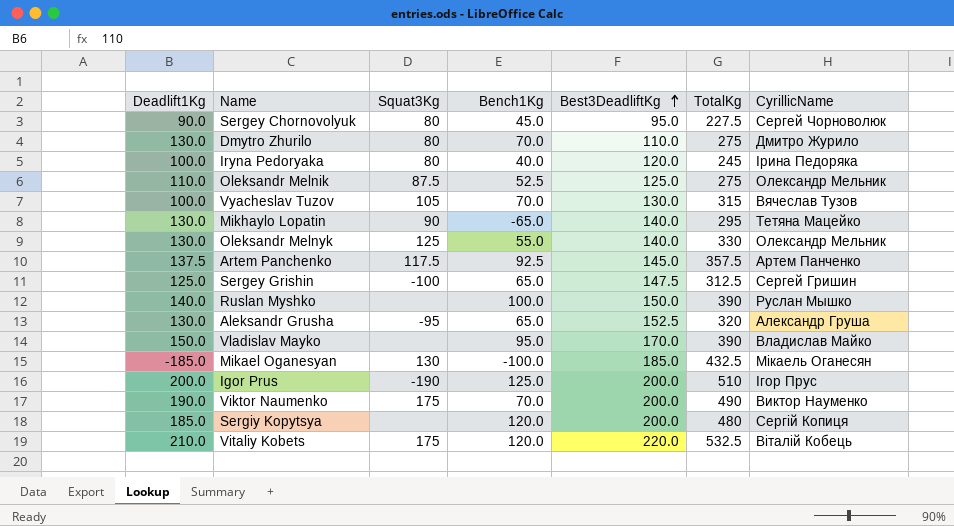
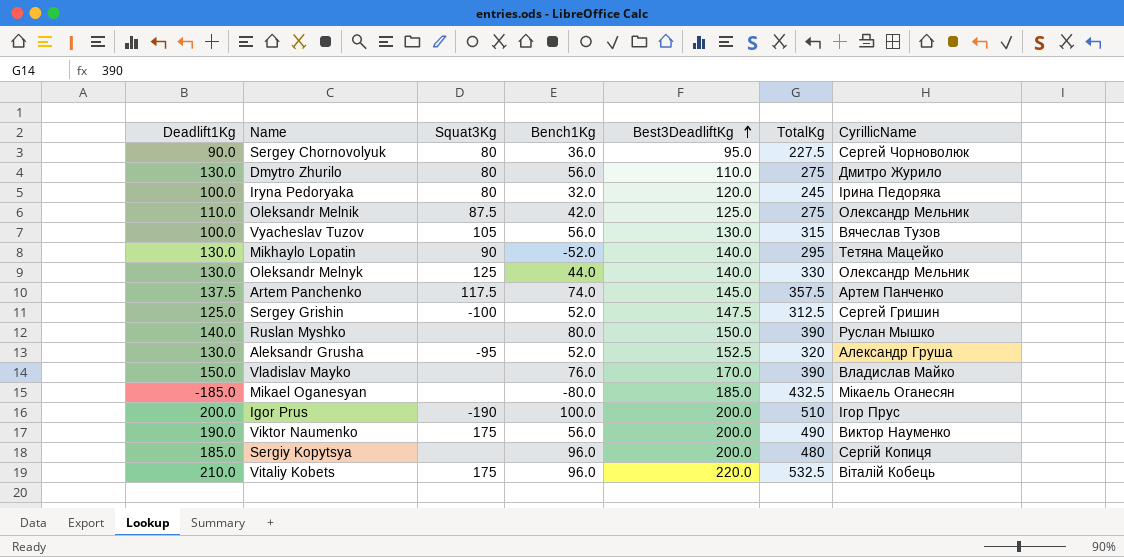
Sergey Chornovolyuk | Bench1Kg: 45.0 -> 36.0
Dmytro Zhurilo | Bench1Kg: 70.0 -> 56.0
Iryna Pedoryaka | Bench1Kg: 40.0 -> 32.0
Oleksandr Melnik | Bench1Kg: 52.5 -> 42.0
Vyacheslav Tuzov | Bench1Kg: 70.0 -> 56.0
Mikhaylo Lopatin | Bench1Kg: -65.0 -> -52.0
Oleksandr Melnyk | Bench1Kg: 55.0 -> 44.0
Artem Panchenko | Bench1Kg: 92.5 -> 74.0
Sergey Grishin | Bench1Kg: 65.0 -> 52.0
Ruslan Myshko | Bench1Kg: 100.0 -> 80.0
Aleksandr Grusha | Bench1Kg: 65.0 -> 52.0
Vladislav Mayko | Bench1Kg: 95.0 -> 76.0
Mikael Oganesyan | Squat3Kg: 130 -> none
Mikael Oganesyan | Bench1Kg: -100.0 -> -80.0
Igor Prus | Bench1Kg: 125.0 -> 100.0
Viktor Naumenko | Bench1Kg: 70.0 -> 56.0
Sergiy Kopytsya | Bench1Kg: 120.0 -> 96.0
Vitaliy Kobets | Bench1Kg: 120.0 -> 96.0

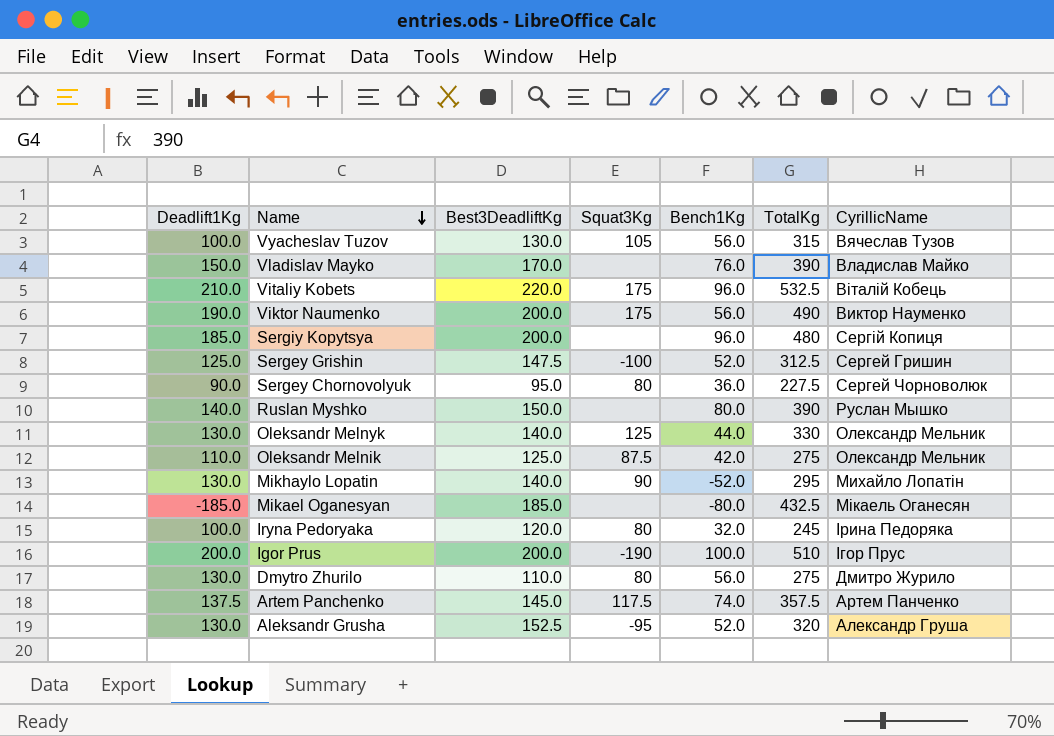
row order: Best3DeadliftKg ascending -> Name descending
column Best3DeadliftKg | position: 5 -> 3
Mikhaylo Lopatin | CyrillicName: Тетяна Мацейко -> Михайло Лопатін

